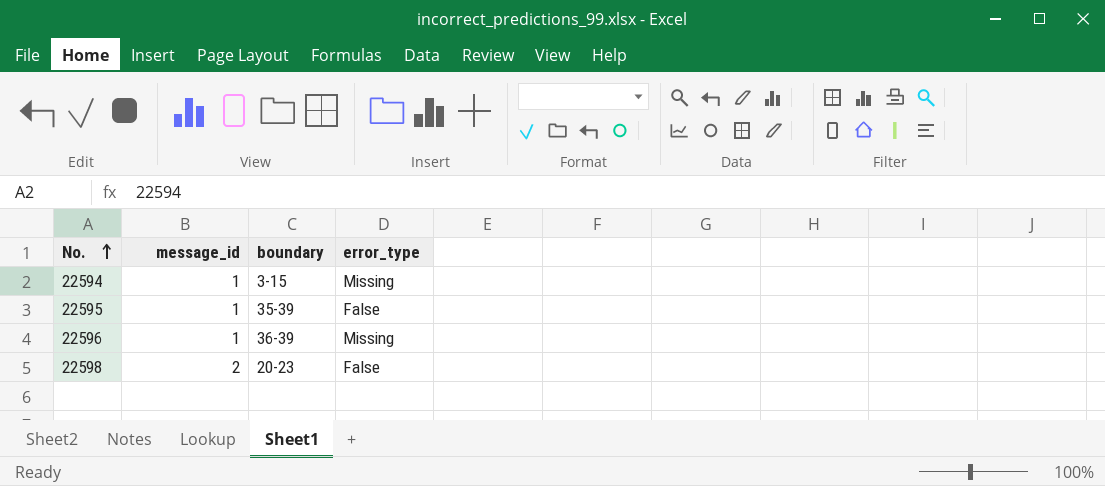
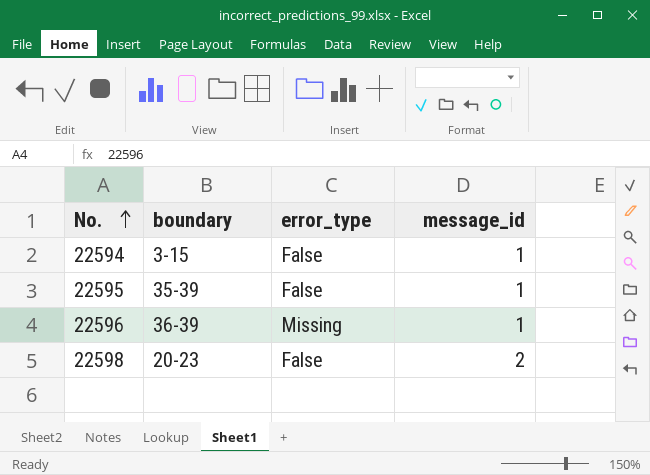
column message_id | position: 2 -> 4
22594 | error_type: Missing -> False

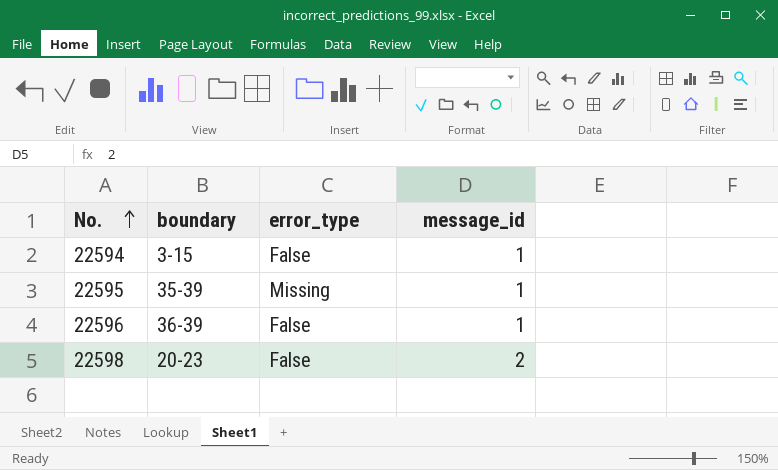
22595 | error_type: False -> Missing
22596 | error_type: Missing -> False

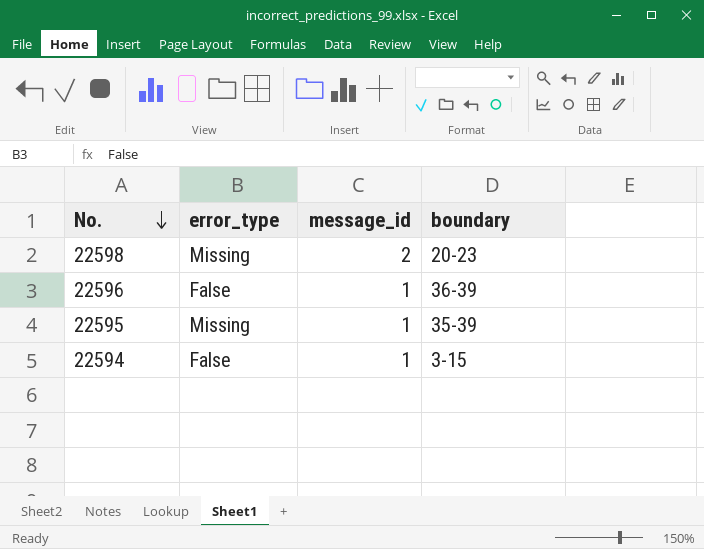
row order: No. ascending -> No. descending
column boundary | position: 2 -> 4
22598 | error_type: False -> Missing

